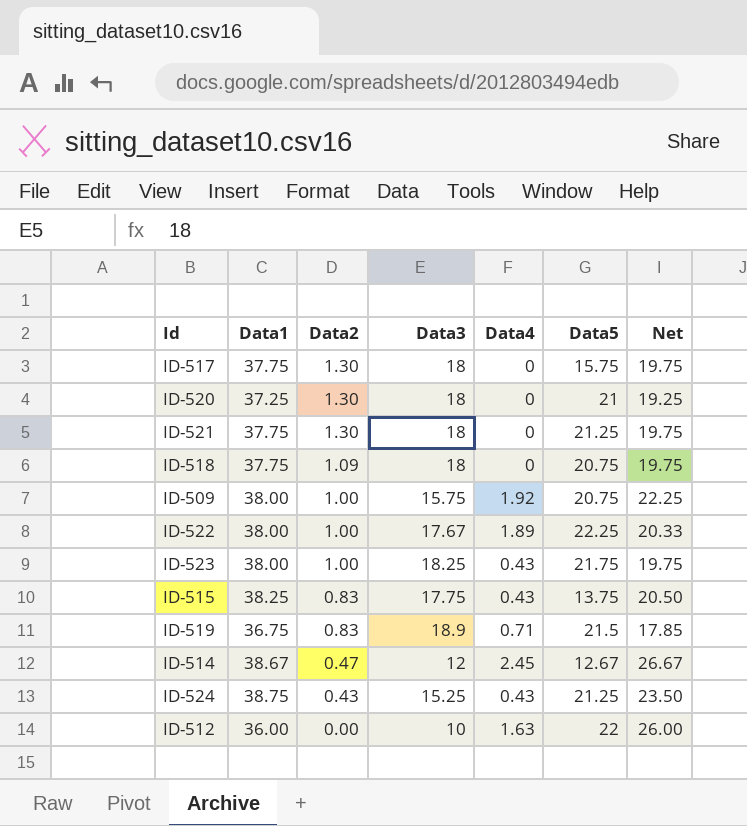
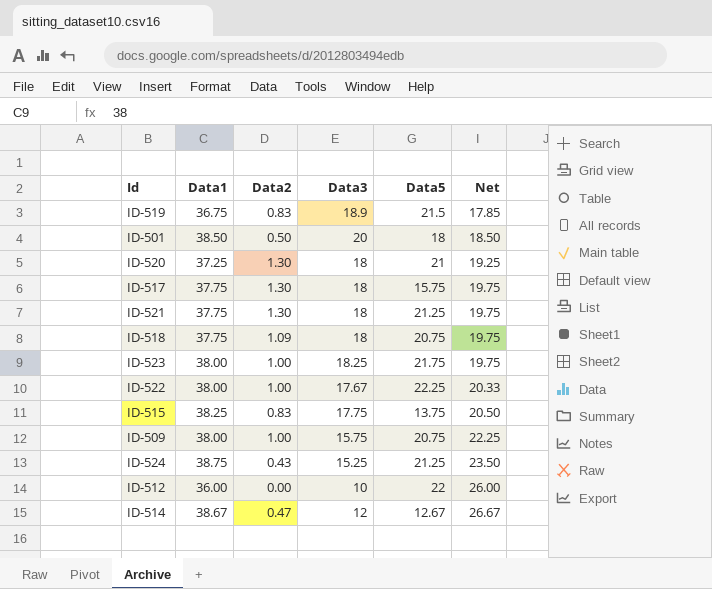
row order: Data2 descending -> Net ascending
column Data4 | position: 5 -> none
row ID-501: none -> 38.50 | 0.50 | 20 | 18 | 18.50

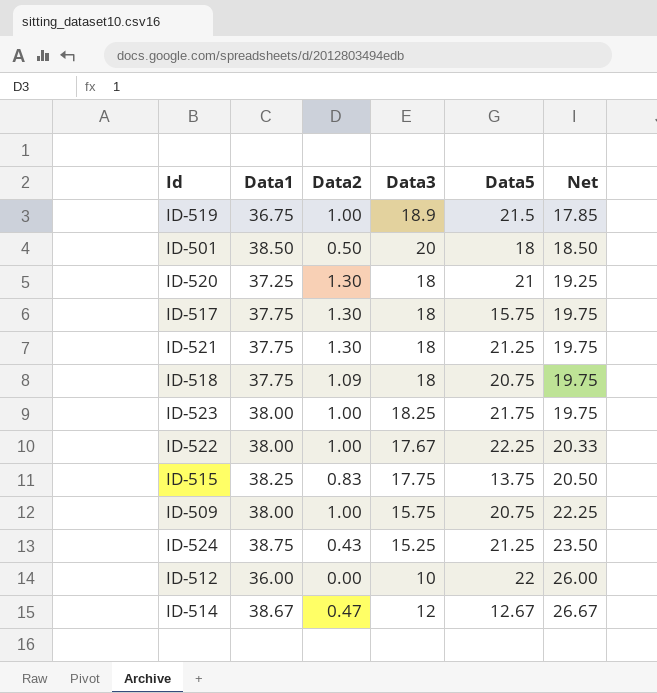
ID-519 | Data2: 0.83 -> 1.00

